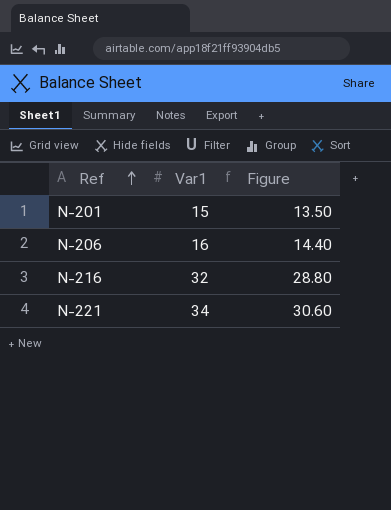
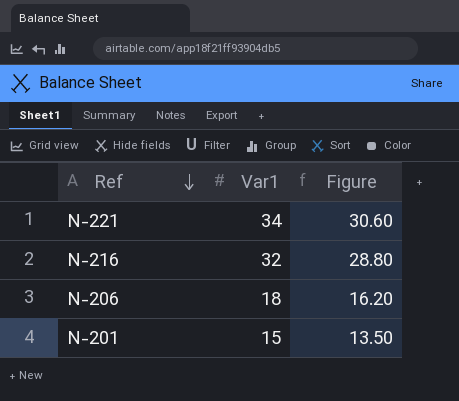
row order: Ref ascending -> Ref descending
N-206 | Var1: 16 -> 18
N-206 | Figure: 14.40 -> 16.20

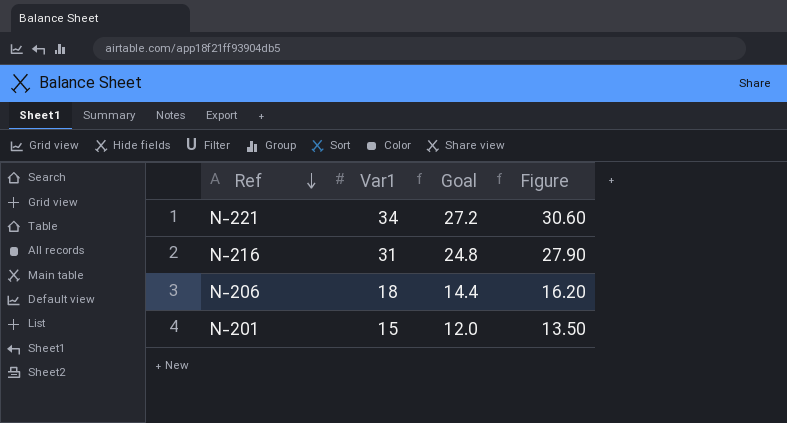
column Goal | formula: none -> [Var1] * 0.8
N-216 | Var1: 32 -> 31
N-216 | Figure: 28.80 -> 27.90

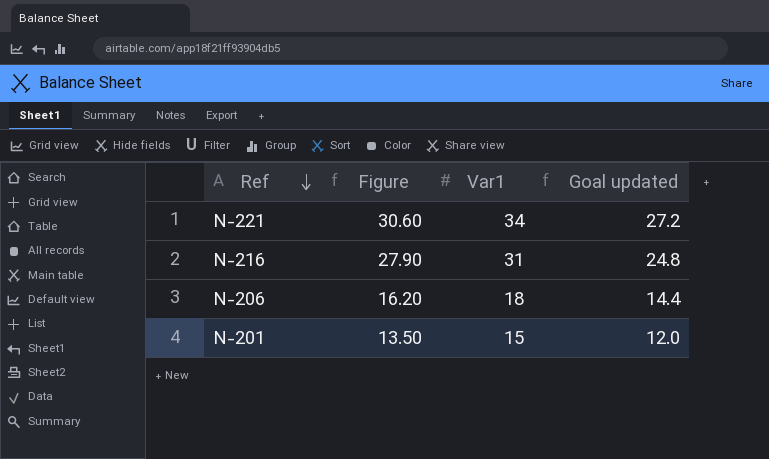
column Figure | position: 4 -> 2
column name: Goal -> Goal updated

